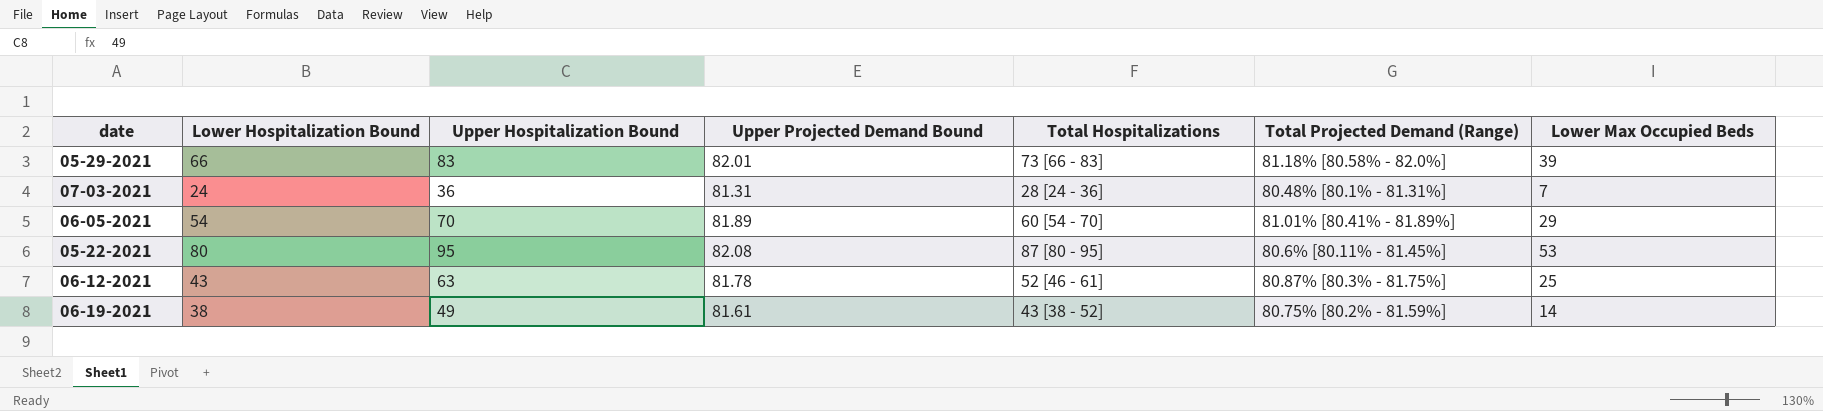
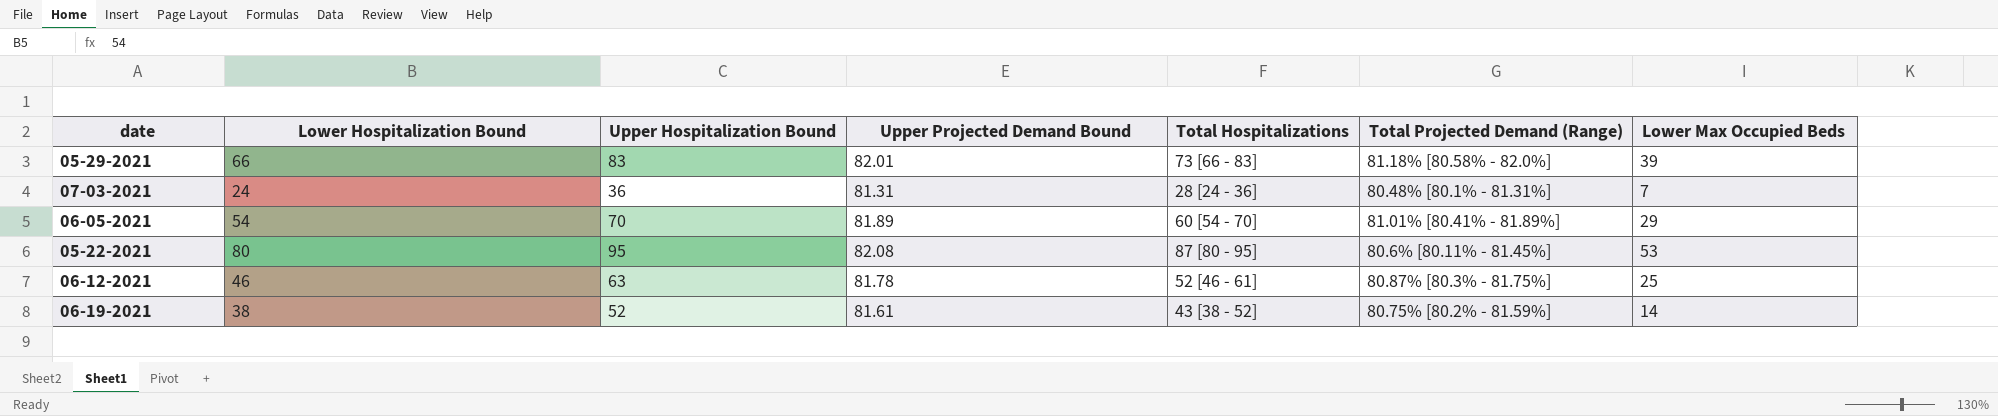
06-12-2021 | Lower Hospitalization Bound: 43 -> 46
06-19-2021 | Upper Hospitalization Bound: 49 -> 52

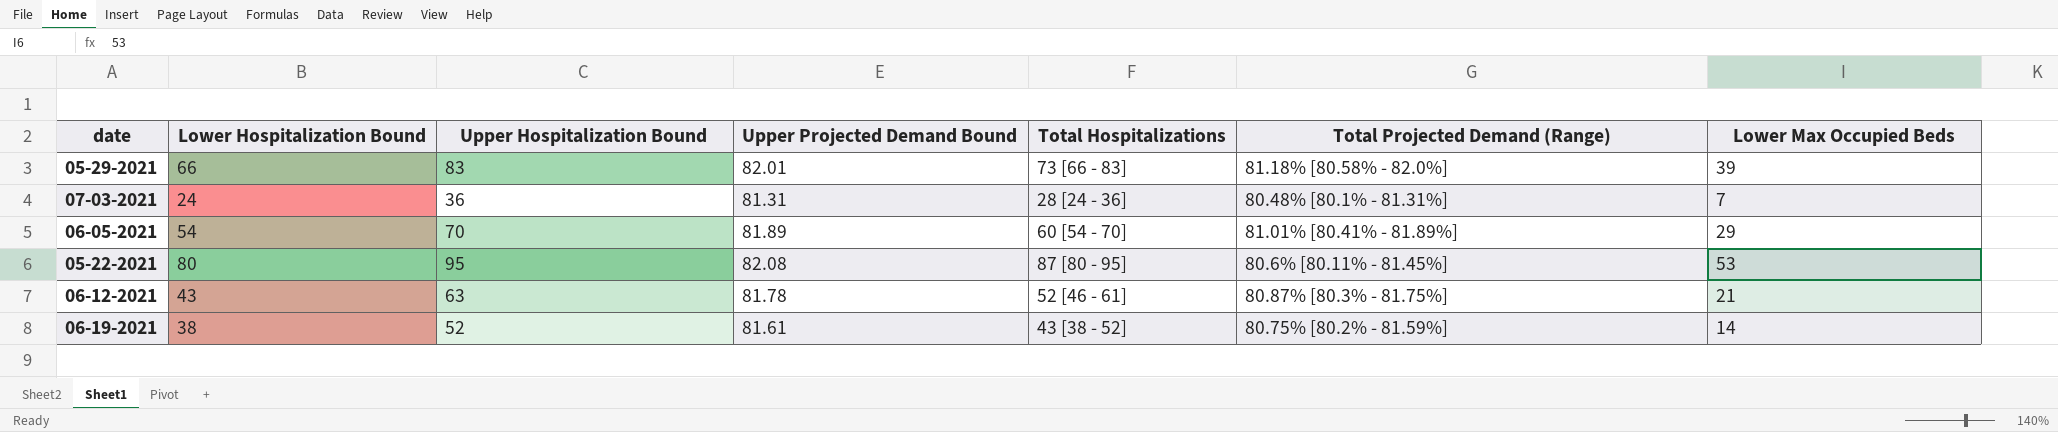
06-12-2021 | Lower Hospitalization Bound: 46 -> 43
06-12-2021 | Lower Max Occupied Beds: 25 -> 21

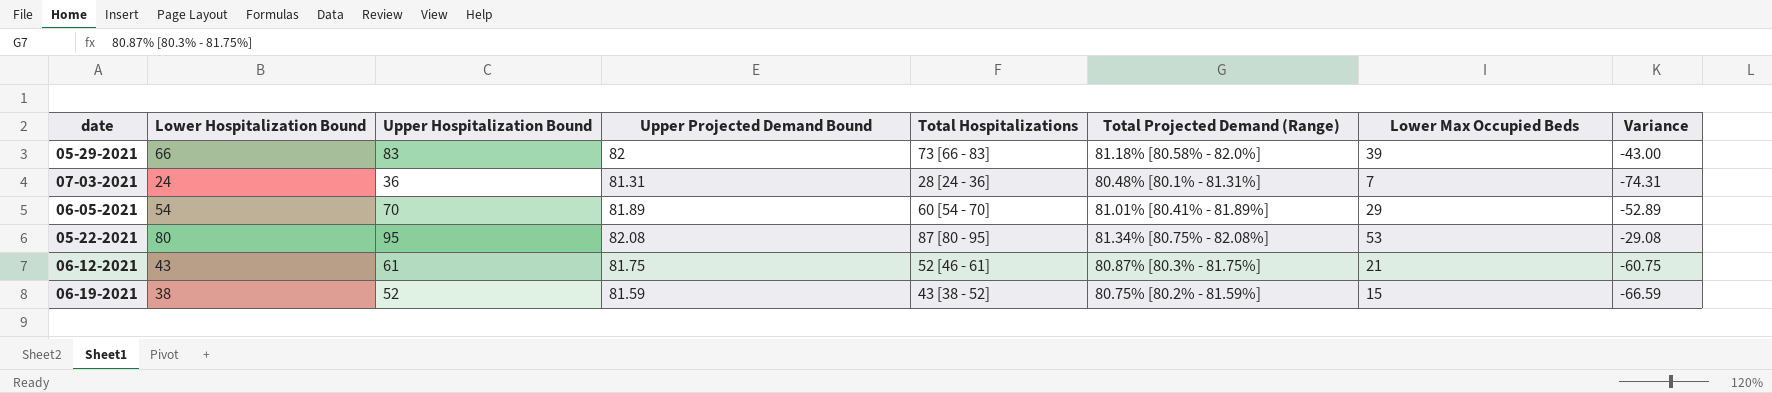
column Variance | formula: none -> [Lower Max Occupied Beds] - [Upper Projected Demand Bound]
05-29-2021 | Upper Projected Demand Bound: 82.01 -> 82
05-22-2021 | Total Projected Demand (Range): 80.6% [80.11% - 81.45%] -> 81.34% [80.75% - 82.08%]
06-12-2021 | Upper Hospitalization Bound: 63 -> 61
06-12-2021 | Upper Projected Demand Bound: 81.78 -> 81.75
06-19-2021 | Upper Projected Demand Bound: 81.61 -> 81.59
06-19-2021 | Lower Max Occupied Beds: 14 -> 15

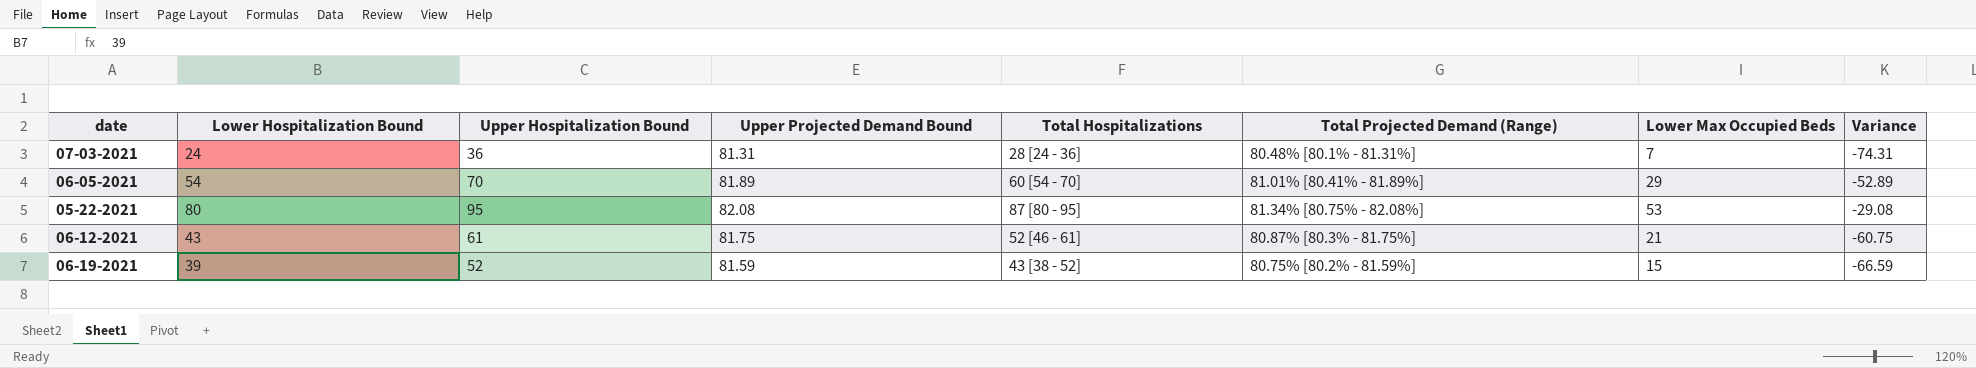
row 05-29-2021: 66 | 83 | 82 | 73 [66 - 83] | 81.18% [80.58% - 82.0%] | 39 | -43.00 -> none
06-19-2021 | Lower Hospitalization Bound: 38 -> 39

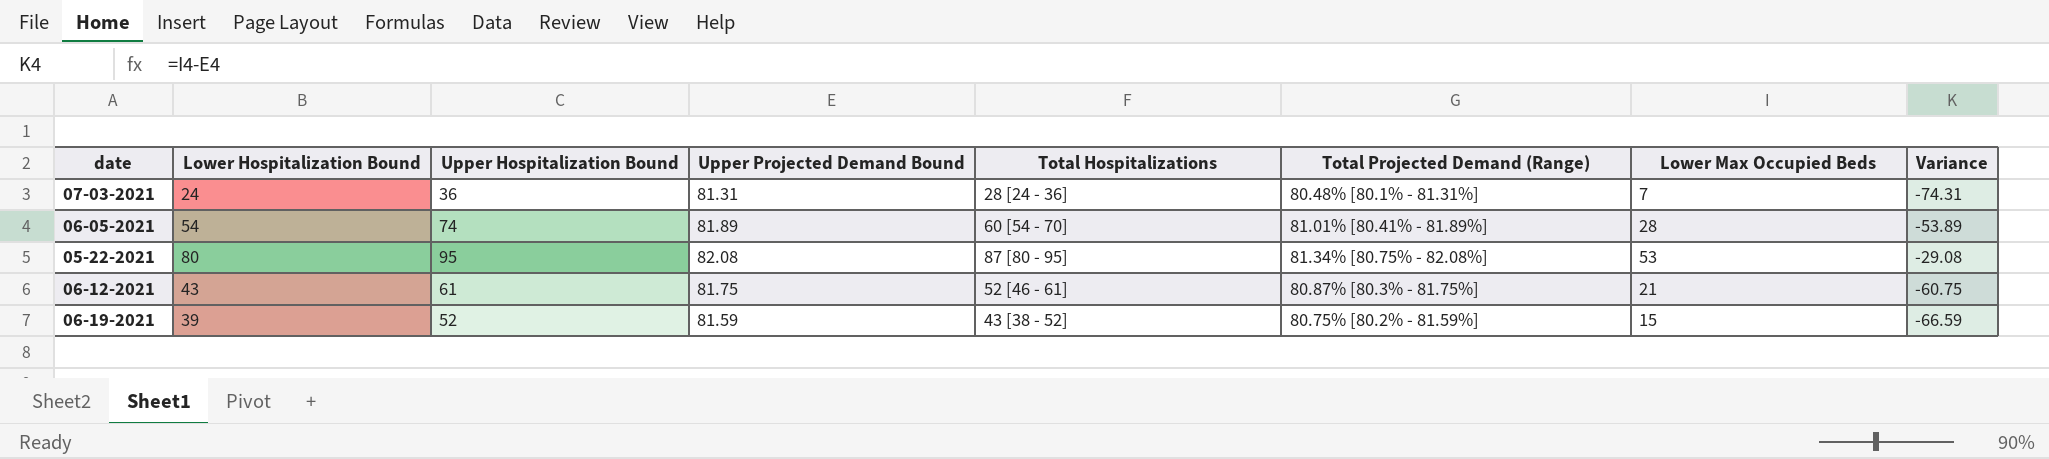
06-05-2021 | Upper Hospitalization Bound: 70 -> 74
06-05-2021 | Lower Max Occupied Beds: 29 -> 28
06-05-2021 | Variance: -52.89 -> -53.89

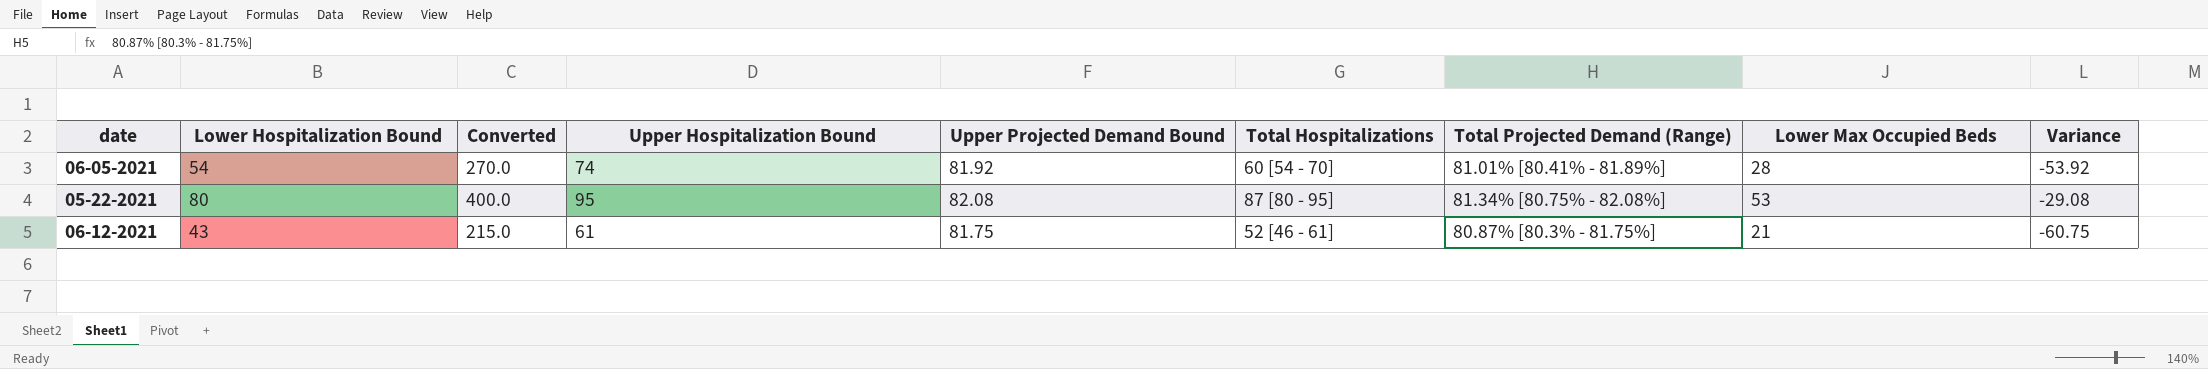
column Converted | formula: none -> [Lower Hospitalization Bound] * 5
row 07-03-2021: 24 | 36 | 81.31 | 28 [24 - 36] | 80.48% [80.1% - 81.31%] | 7 | -74.31 -> none
row 06-19-2021: 39 | 52 | 81.59 | 43 [38 - 52] | 80.75% [80.2% - 81.59%] | 15 | -66.59 -> none
06-05-2021 | Upper Projected Demand Bound: 81.89 -> 81.92
06-05-2021 | Variance: -53.89 -> -53.92

